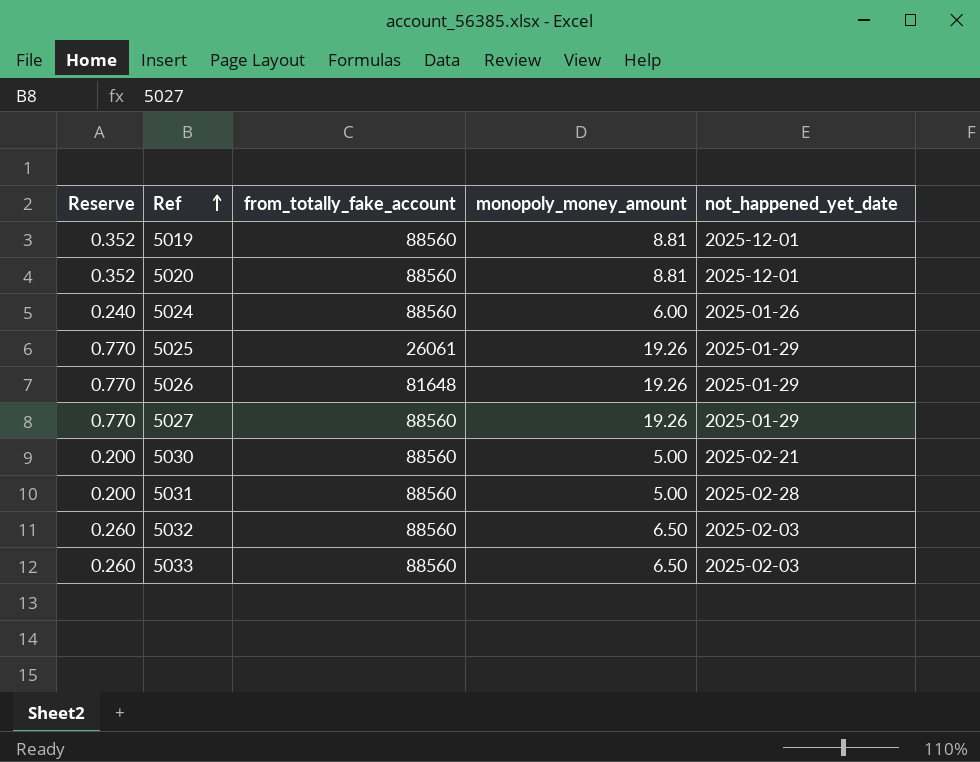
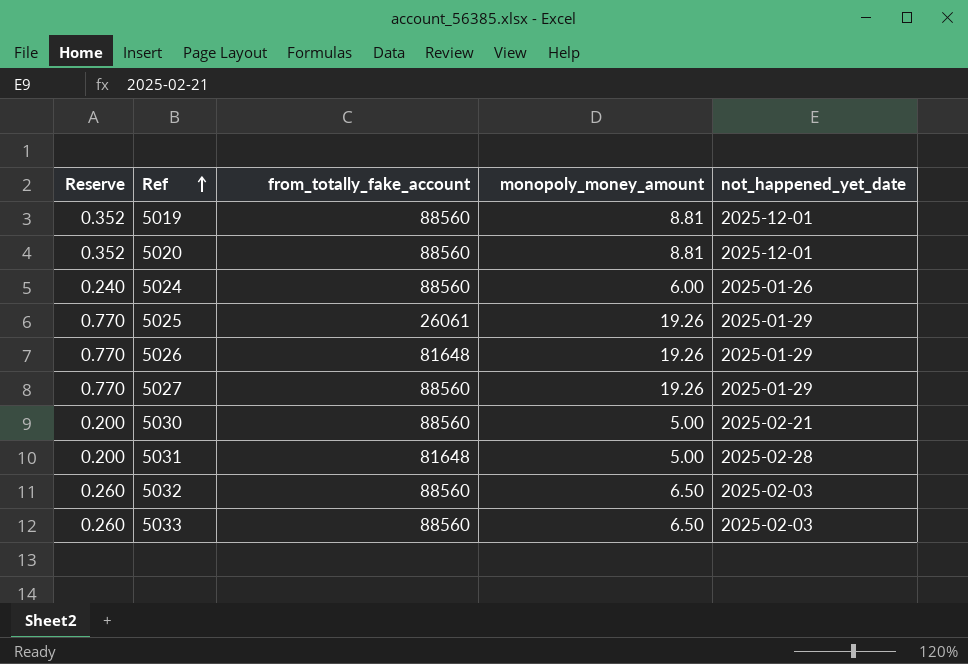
5031 | from_totally_fake_account: 88560 -> 81648

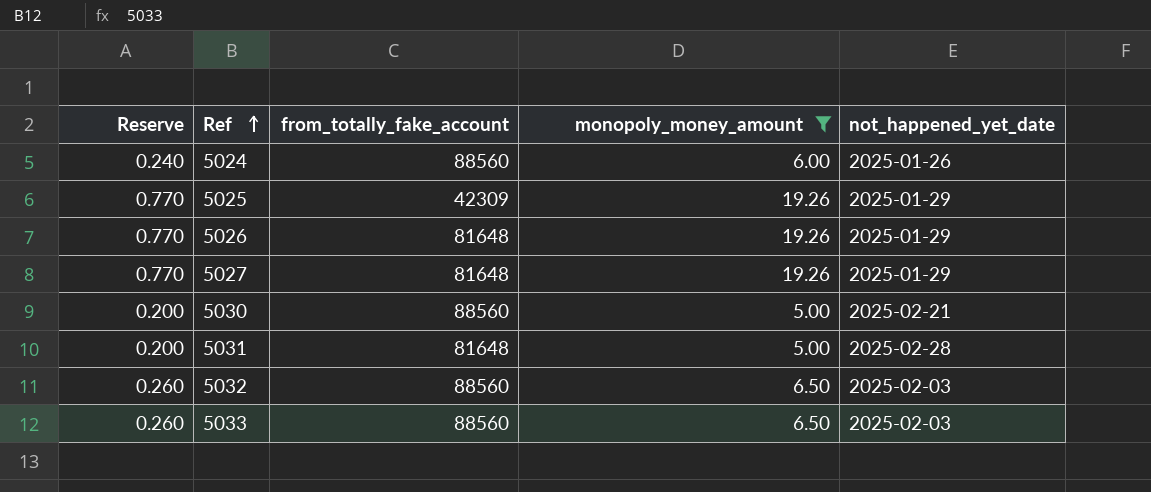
filter: none -> monopoly_money_amount != 8.81
5025 | from_totally_fake_account: 26061 -> 42309
5027 | from_totally_fake_account: 88560 -> 81648

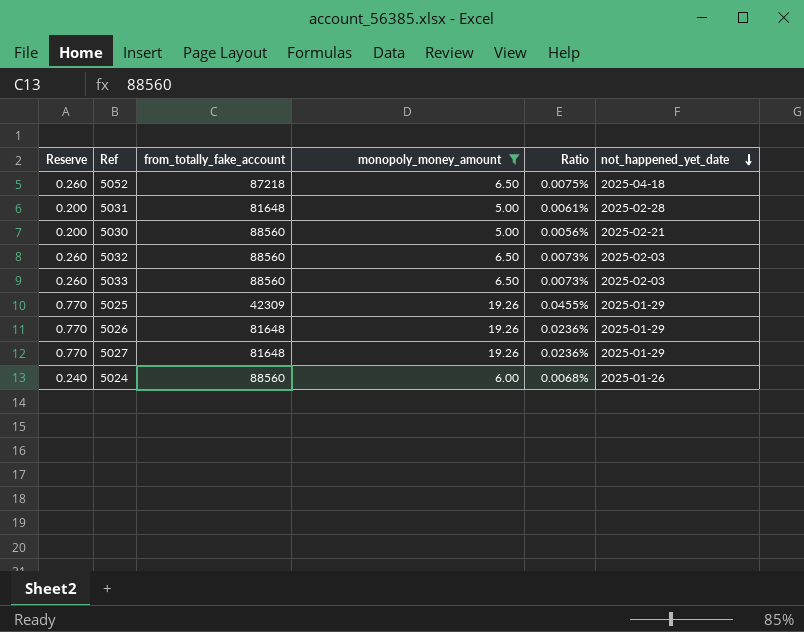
row order: Ref ascending -> not_happened_yet_date descending
column Ratio | formula: none -> [monopoly_money_amount] / [from_totally_fake_account]
row 5052: none -> 0.260 | 87218 | 6.50 | 0.0075% | 2025-04-18

